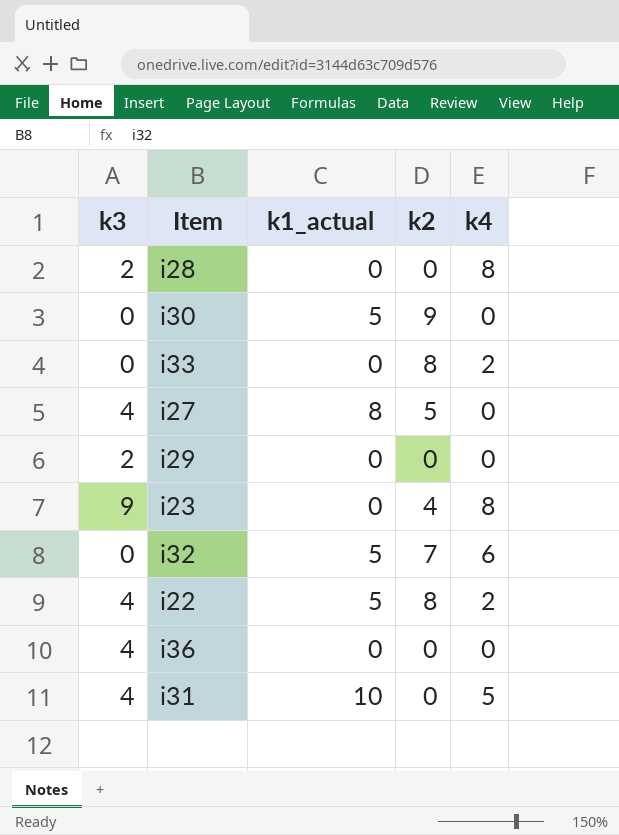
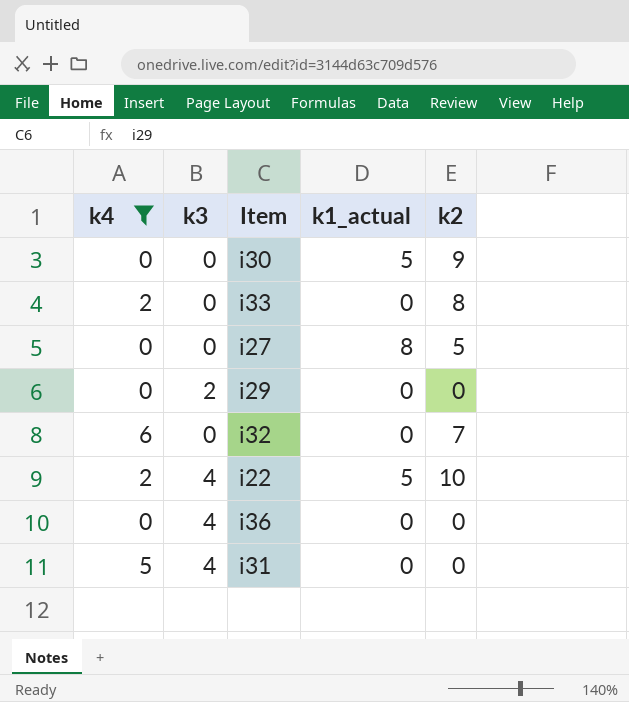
filter: none -> k4 != 8
column k4 | position: 5 -> 1
i27 | k3: 4 -> 0
i32 | k1_actual: 5 -> 0
i22 | k2: 8 -> 10
i31 | k1_actual: 10 -> 0

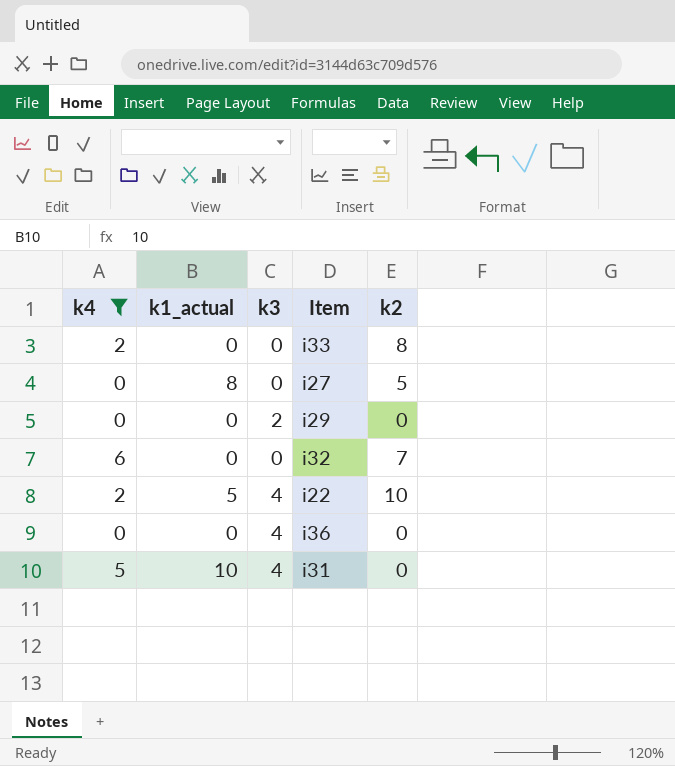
column k1_actual | position: 4 -> 2
row i30: 0 | 0 | 5 | 9 -> none
i31 | k1_actual: 0 -> 10

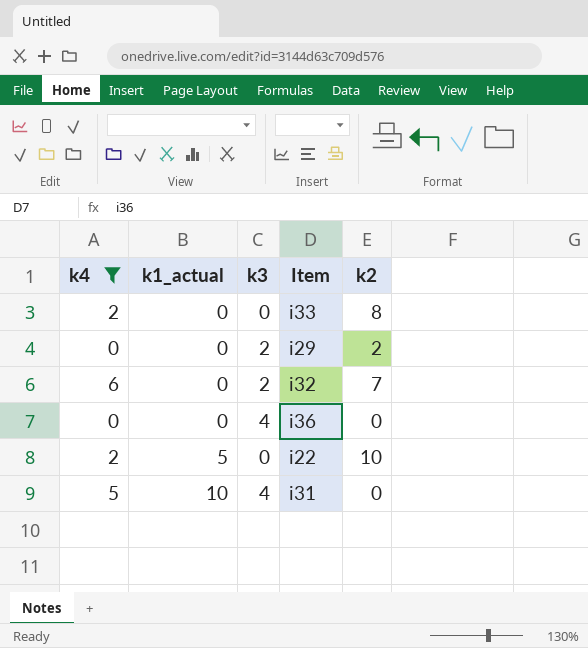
row order: none -> k1_actual ascending
row i27: 0 | 8 | 0 | 5 -> none
i29 | k2: 0 -> 2
i32 | k3: 0 -> 2
i22 | k3: 4 -> 0

